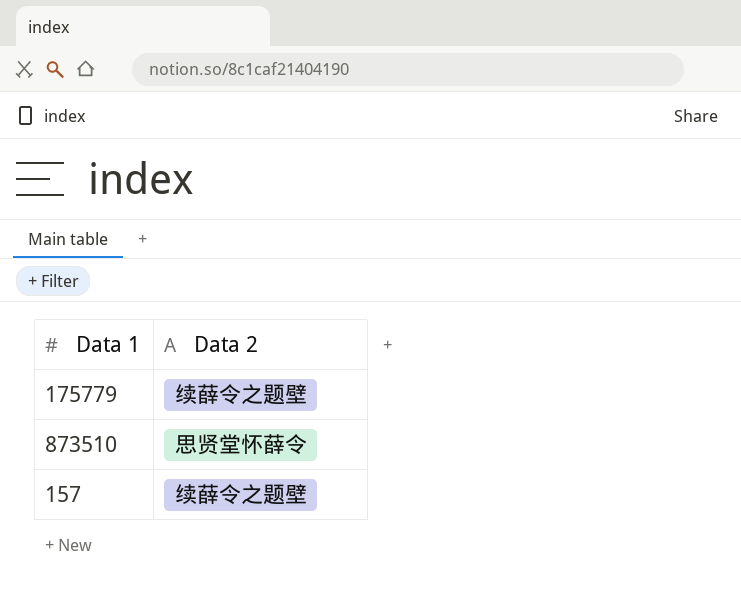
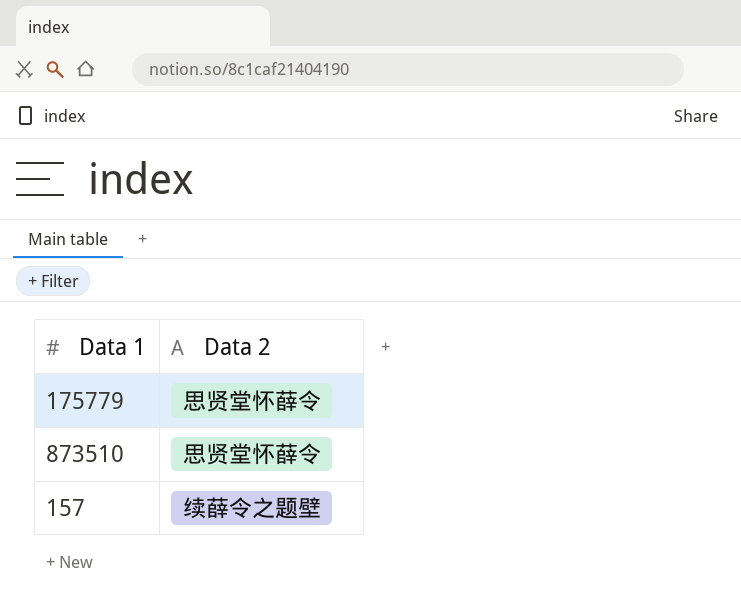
175779 | Data 2: 续薛令之题壁 -> 思贤堂怀薛令

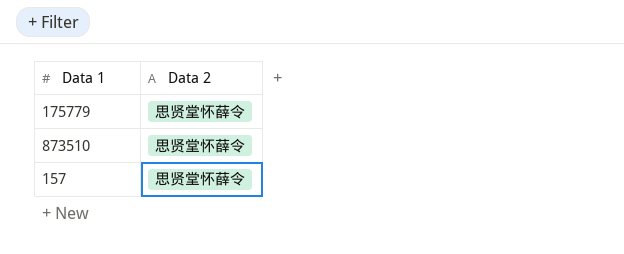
157 | Data 2: 续薛令之题壁 -> 思贤堂怀薛令

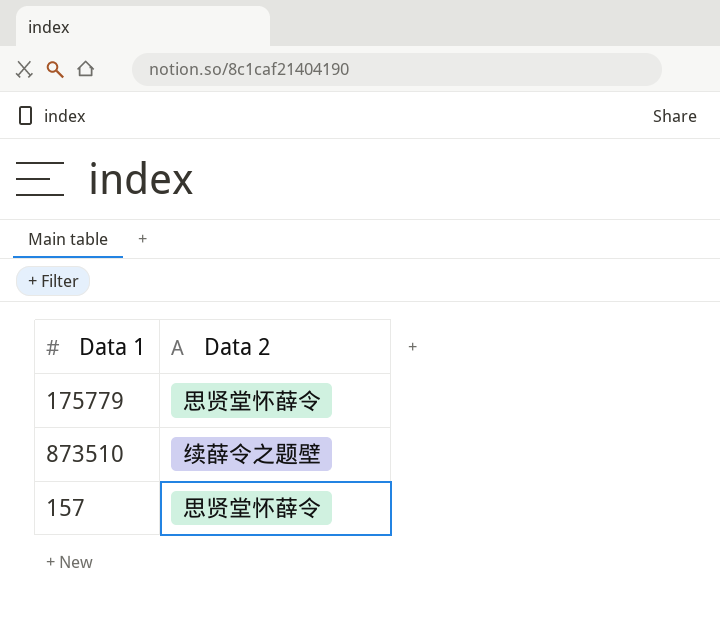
873510 | Data 2: 思贤堂怀薛令 -> 续薛令之题壁

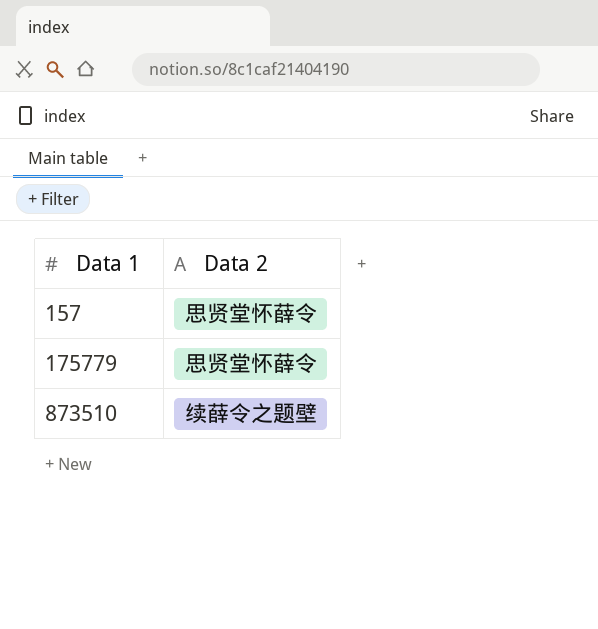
row order: none -> Data 1 ascending

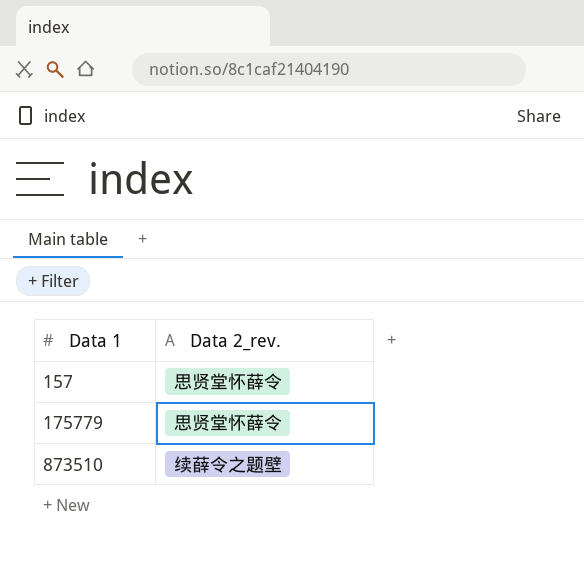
column name: Data 2 -> Data 2_rev.

